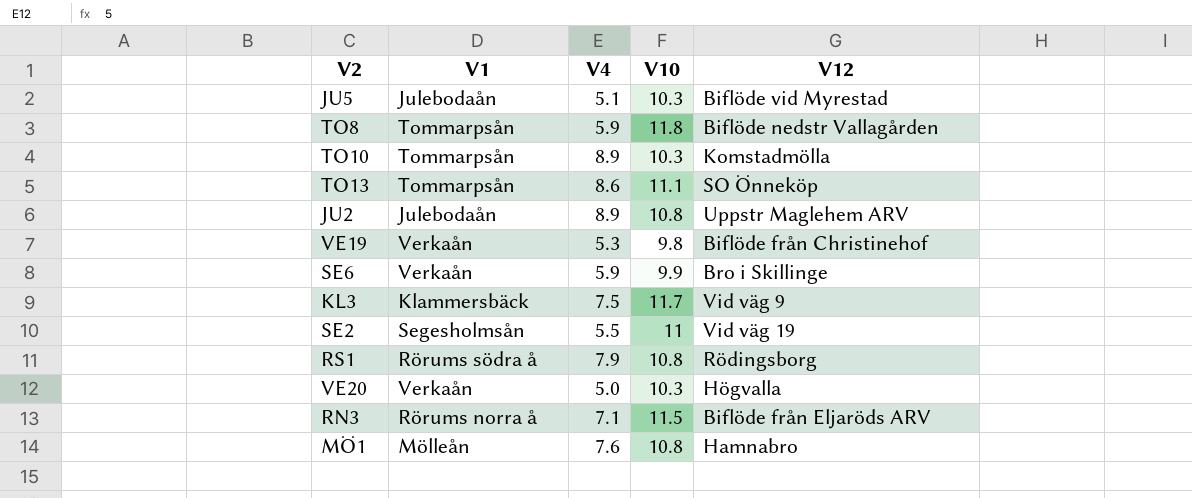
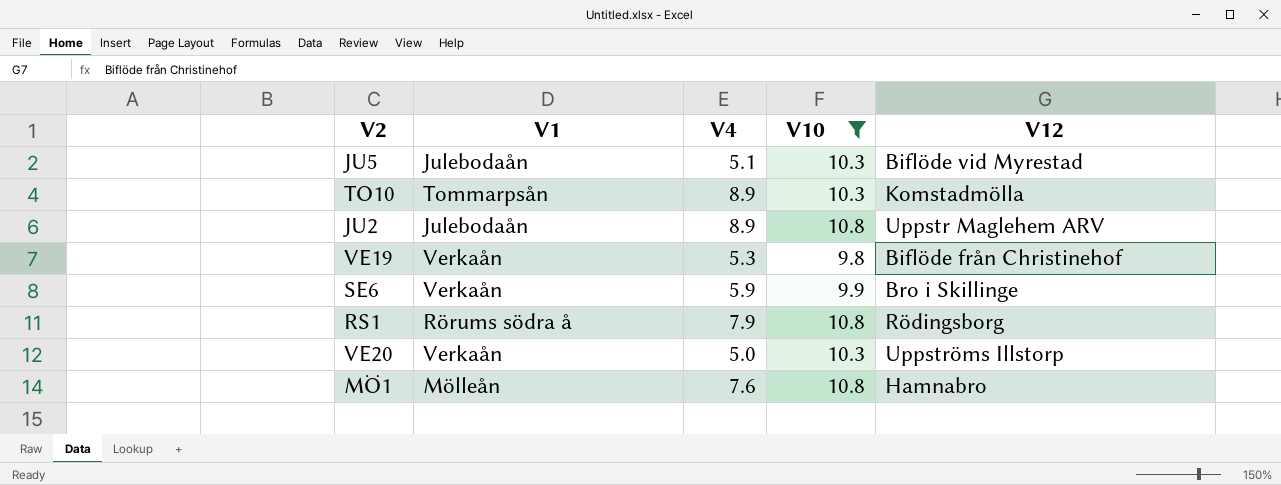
filter: none -> V10 <= 10.8
VE20 | V12: Högvalla -> Uppströms Illstorp

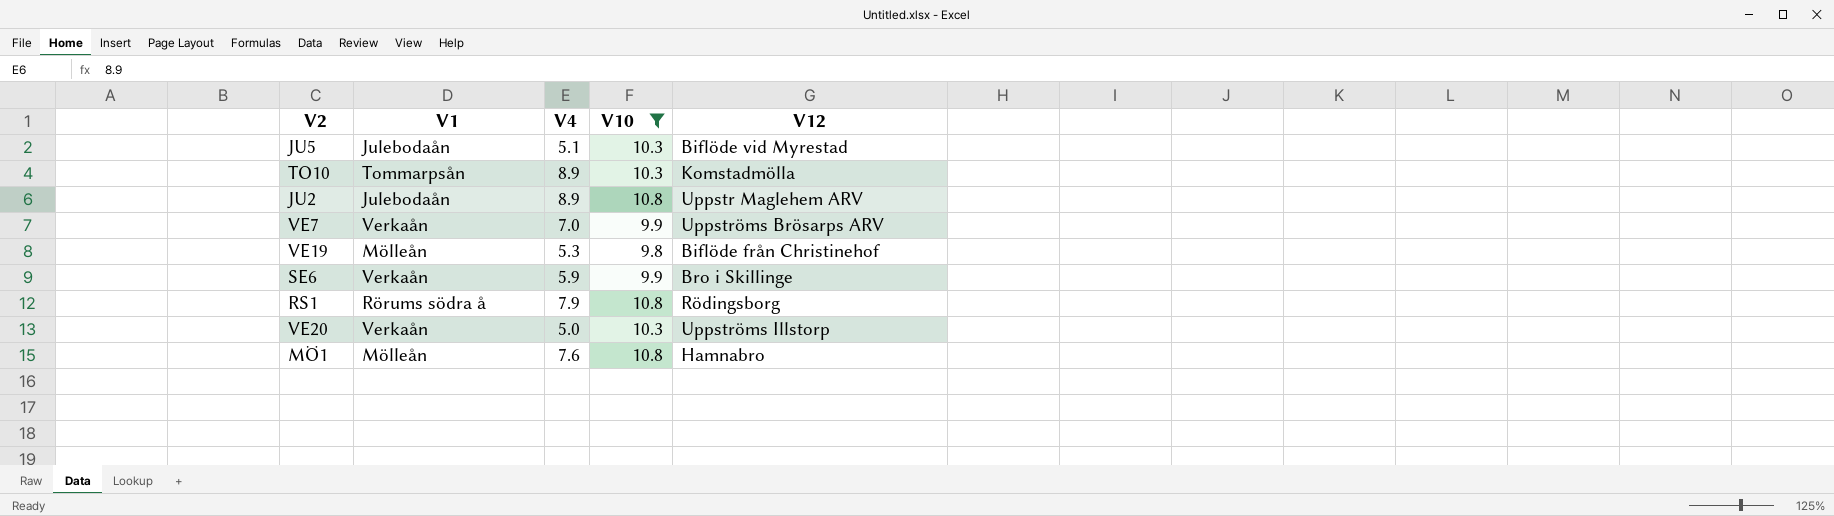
row VE7: none -> Verkaån | 7.0 | 9.9 | Uppströms Brösarps ARV
VE19 | V1: Verkaån -> Mölleån

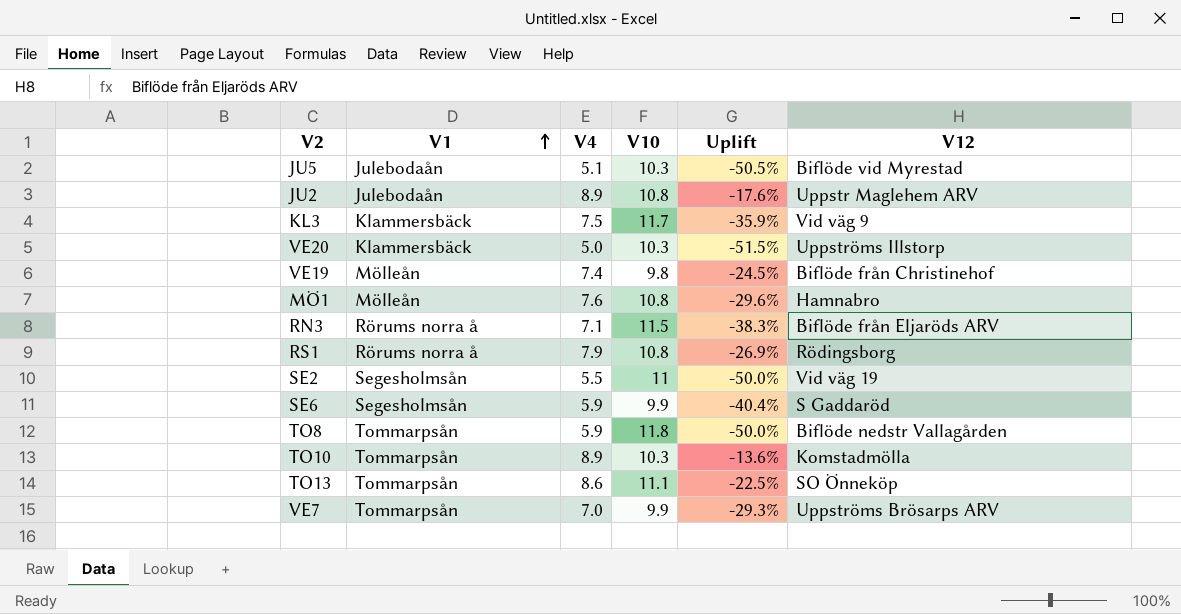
filter: V10 <= 10.8 -> none
row order: none -> V1 ascending
column Uplift | formula: none -> ([V4] - [V10]) / [V10]
VE20 | V1: Verkaån -> Klammersbäck
VE19 | V4: 5.3 -> 7.4
RS1 | V1: Rörums södra å -> Rörums norra å
SE6 | V1: Verkaån -> Segesholmsån
SE6 | V12: Bro i Skillinge -> S Gaddaröd
VE7 | V1: Verkaån -> Tommarpsån

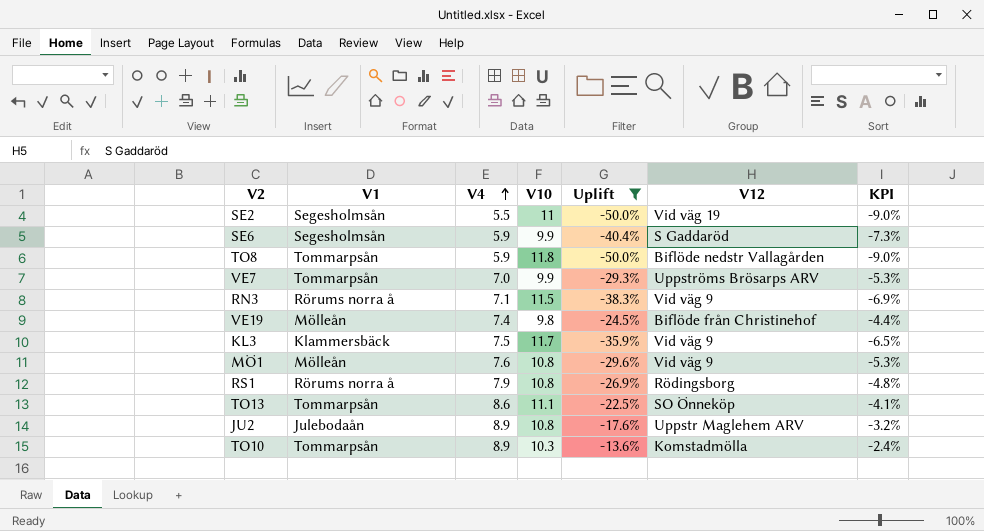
filter: none -> Uplift >= -50.0%
row order: V1 ascending -> V4 ascending
column KPI | formula: none -> [Uplift] * 0.18
RN3 | V12: Biflöde från Eljaröds ARV -> Vid väg 9
MÖ1 | V12: Hamnabro -> Vid väg 9

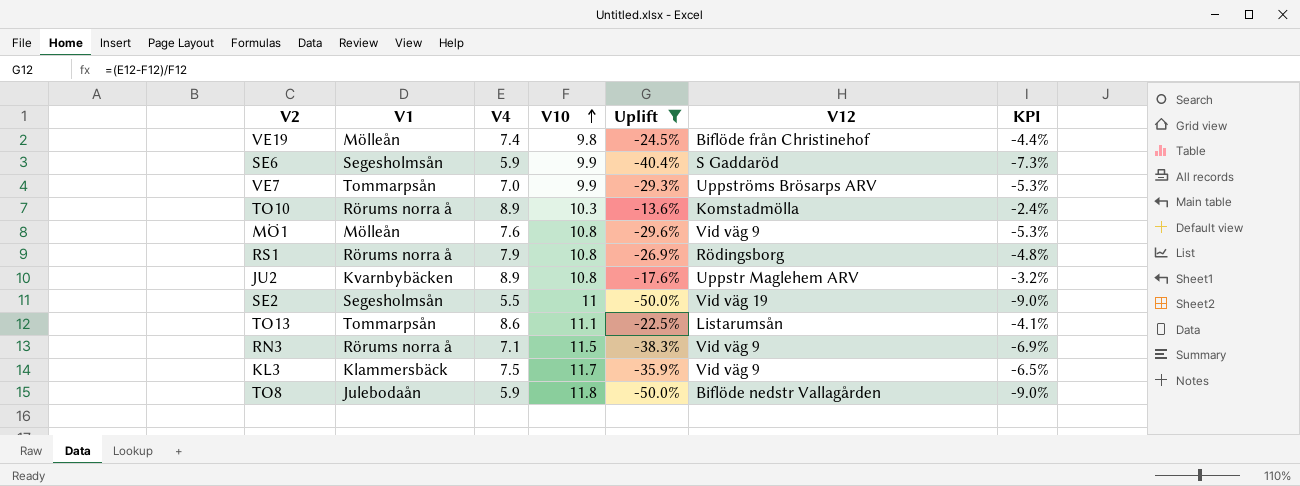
row order: V4 ascending -> V10 ascending
TO10 | V1: Tommarpsån -> Rörums norra å
JU2 | V1: Julebodaån -> Kvarnbybäcken
TO13 | V12: SO Önneköp -> Listarumsån
TO8 | V1: Tommarpsån -> Julebodaån

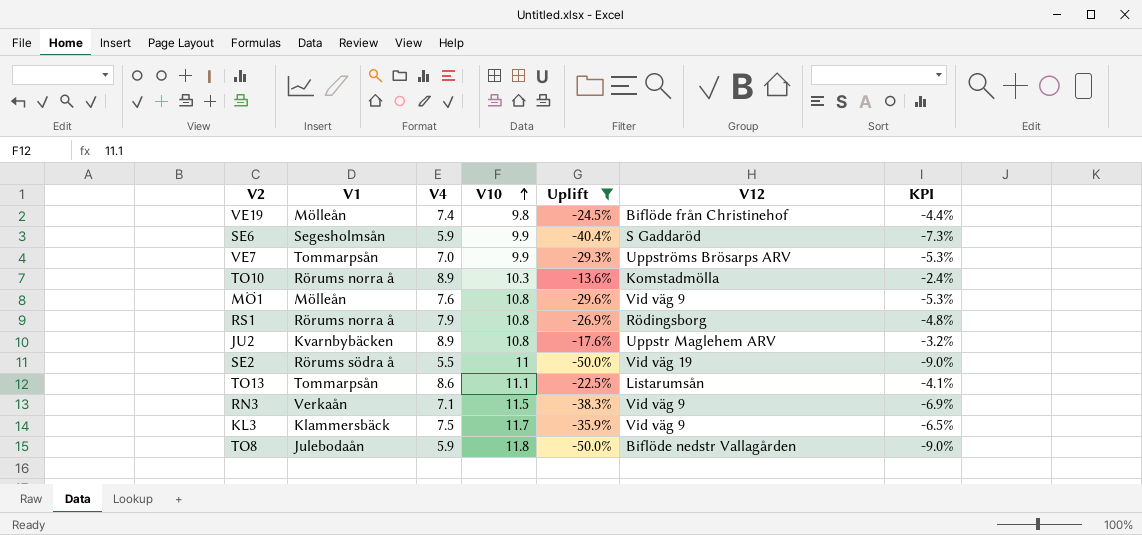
SE2 | V1: Segesholmsån -> Rörums södra å
RN3 | V1: Rörums norra å -> Verkaån

